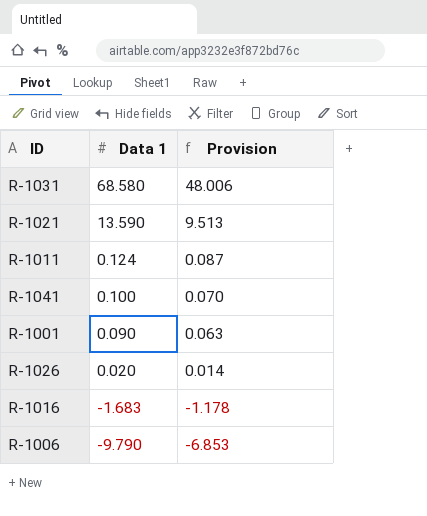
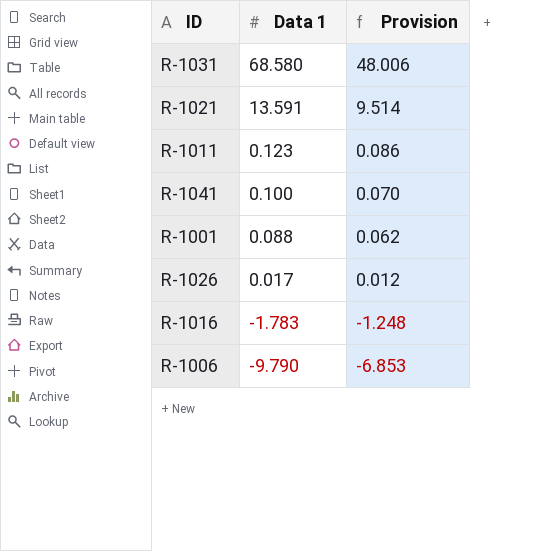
R-1021 | Data 1: 13.590 -> 13.591
R-1021 | Provision: 9.513 -> 9.514
R-1011 | Data 1: 0.124 -> 0.123
R-1011 | Provision: 0.087 -> 0.086
R-1001 | Data 1: 0.090 -> 0.088
R-1001 | Provision: 0.063 -> 0.062
R-1026 | Data 1: 0.020 -> 0.017
R-1026 | Provision: 0.014 -> 0.012
R-1016 | Data 1: -1.683 -> -1.783
R-1016 | Provision: -1.178 -> -1.248

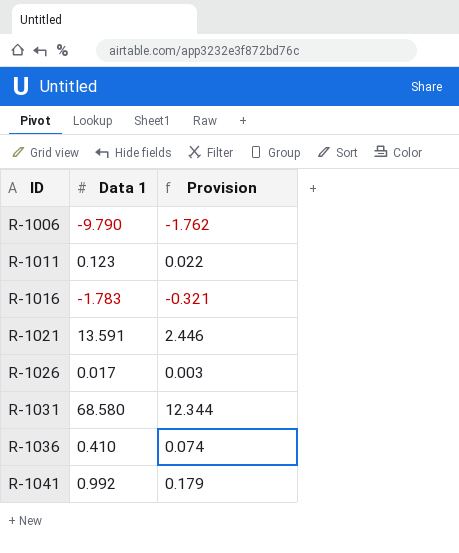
row order: Data 1 descending -> ID ascending
column Provision | formula: [Data 1] * 0.7 -> [Data 1] * 0.18
row R-1001: 0.088 | 0.062 -> none
row R-1036: none -> 0.410 | 0.074
R-1041 | Data 1: 0.100 -> 0.992

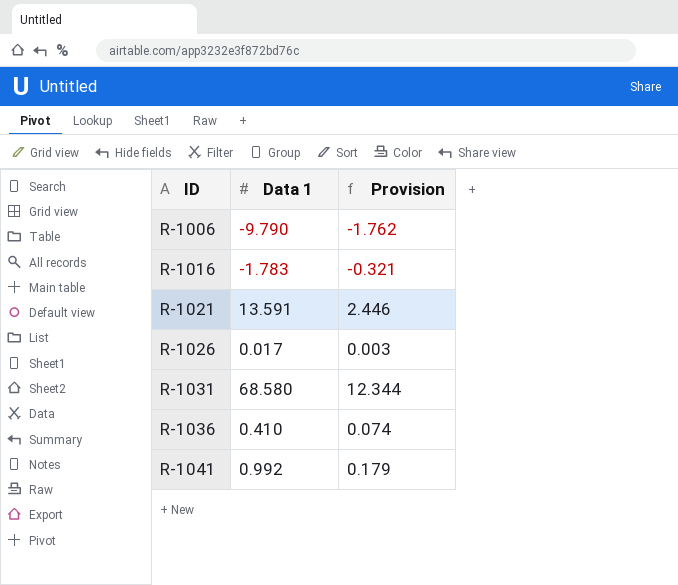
row R-1011: 0.123 | 0.022 -> none

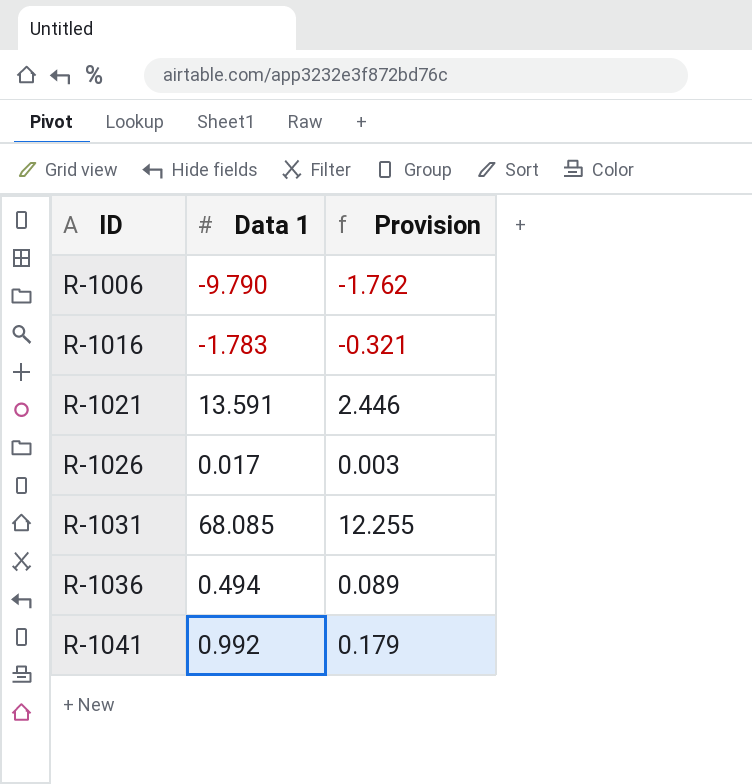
R-1031 | Data 1: 68.580 -> 68.085
R-1031 | Provision: 12.344 -> 12.255
R-1036 | Data 1: 0.410 -> 0.494
R-1036 | Provision: 0.074 -> 0.089

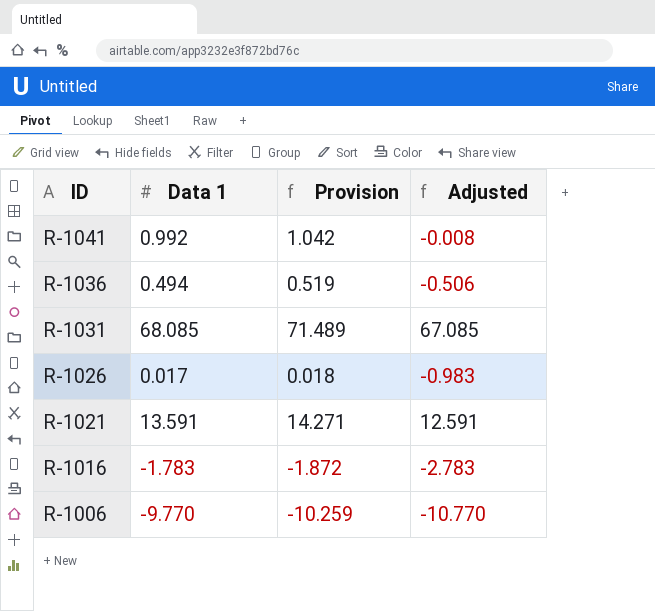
row order: ID ascending -> ID descending
column Provision | formula: [Data 1] * 0.18 -> [Data 1] * 1.05
column Adjusted | formula: none -> [Data 1] - 1
R-1006 | Data 1: -9.790 -> -9.770

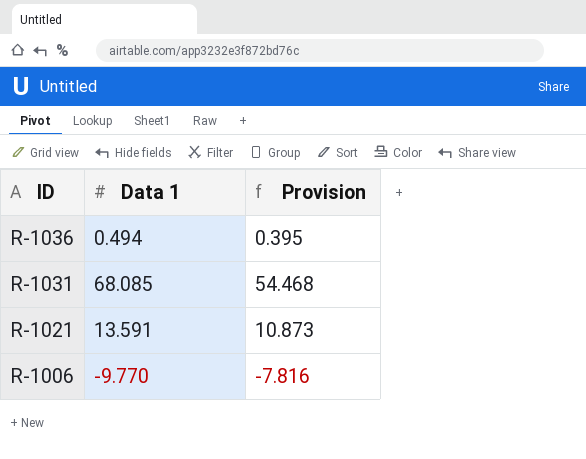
column Adjusted | formula: [Data 1] - 1 -> none
column Provision | formula: [Data 1] * 1.05 -> [Data 1] * 0.8
row R-1041: 0.992 | 1.042 | -0.008 -> none
row R-1026: 0.017 | 0.018 | -0.983 -> none
row R-1016: -1.783 | -1.872 | -2.783 -> none

